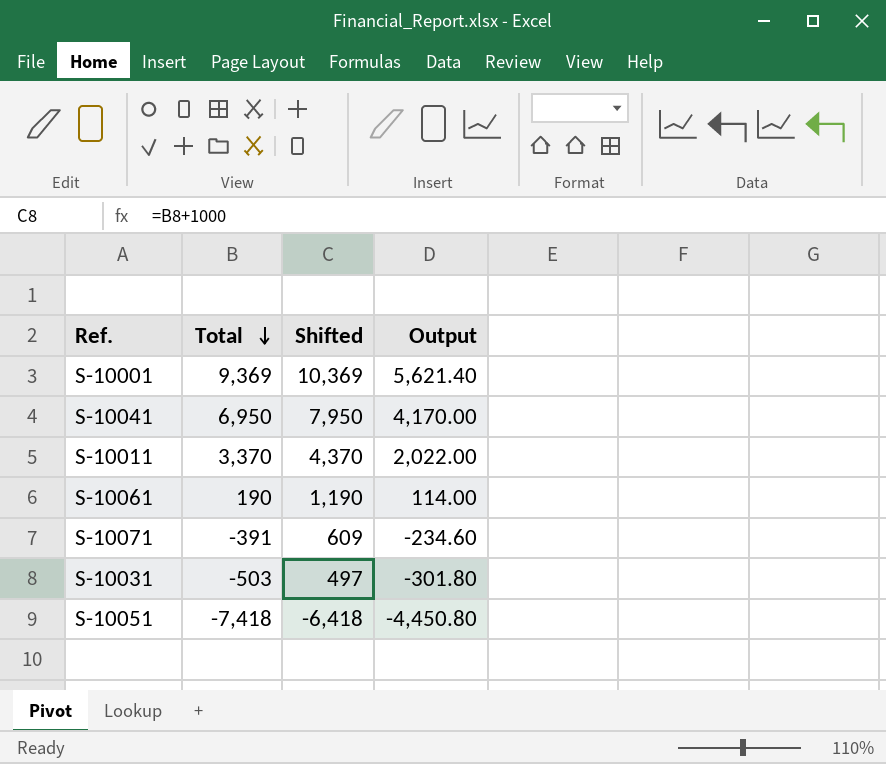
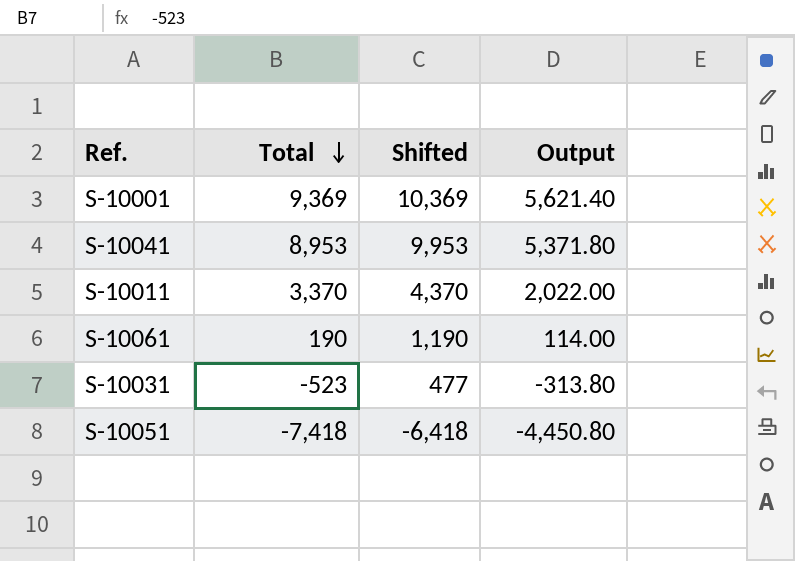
row S-10071: -391 | 609 | -234.60 -> none
S-10041 | Total: 6,950 -> 8,953
S-10041 | Shifted: 7,950 -> 9,953
S-10041 | Output: 4,170.00 -> 5,371.80
S-10031 | Total: -503 -> -523
S-10031 | Shifted: 497 -> 477
S-10031 | Output: -301.80 -> -313.80

